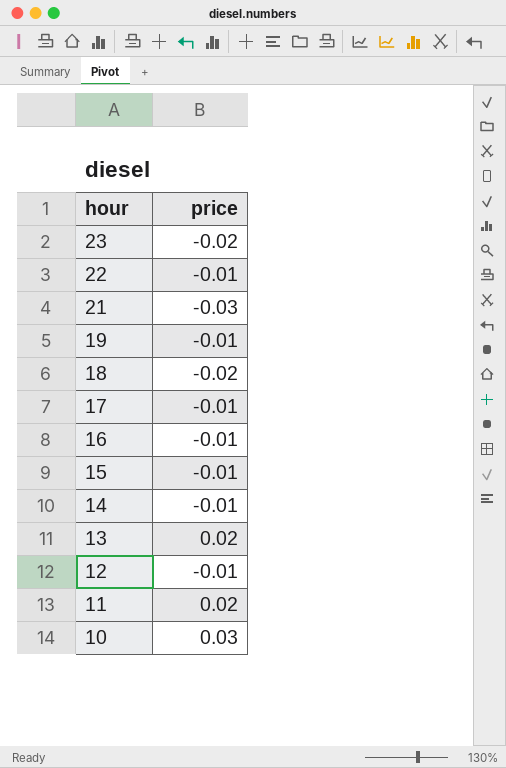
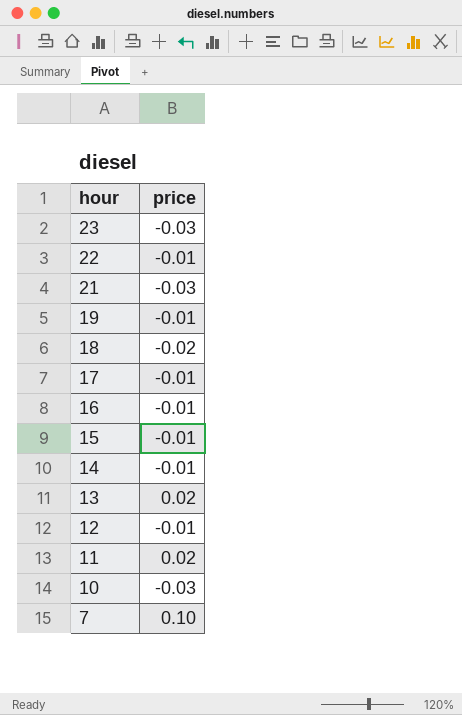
23 | price: -0.02 -> -0.03
10 | price: 0.03 -> -0.03
row 7: none -> 0.10

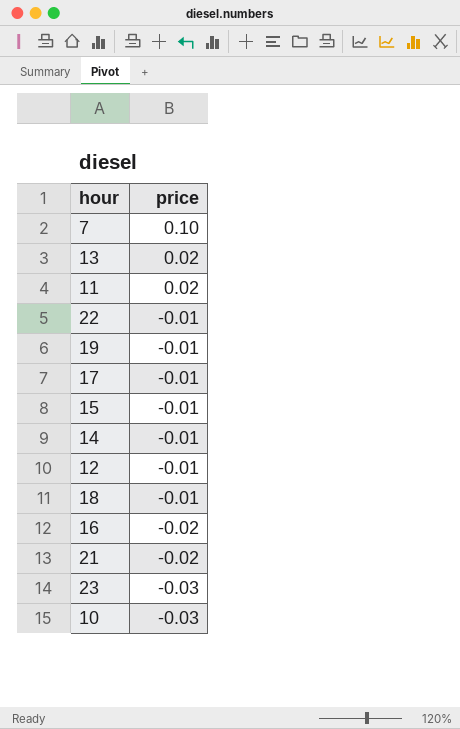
row order: hour descending -> price descending
18 | price: -0.02 -> -0.01
16 | price: -0.01 -> -0.02
21 | price: -0.03 -> -0.02

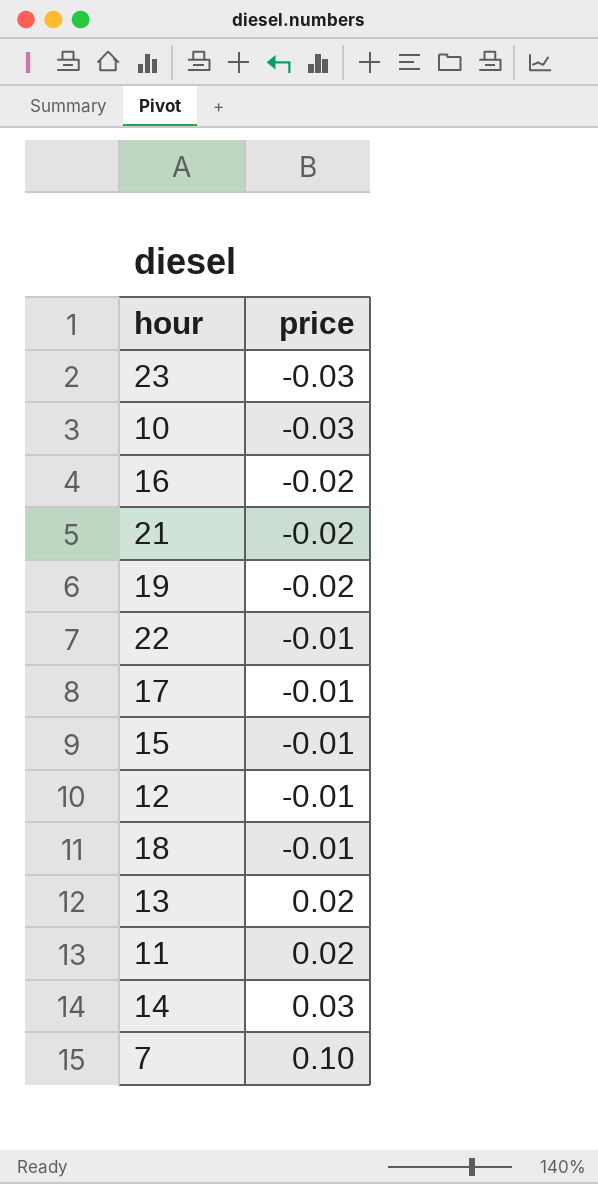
row order: price descending -> price ascending
19 | price: -0.01 -> -0.02
14 | price: -0.01 -> 0.03

